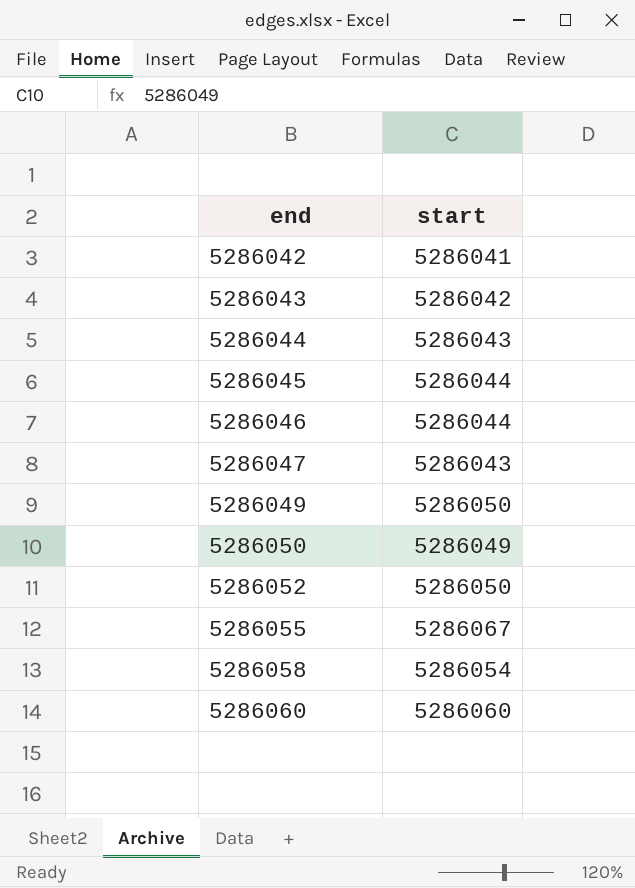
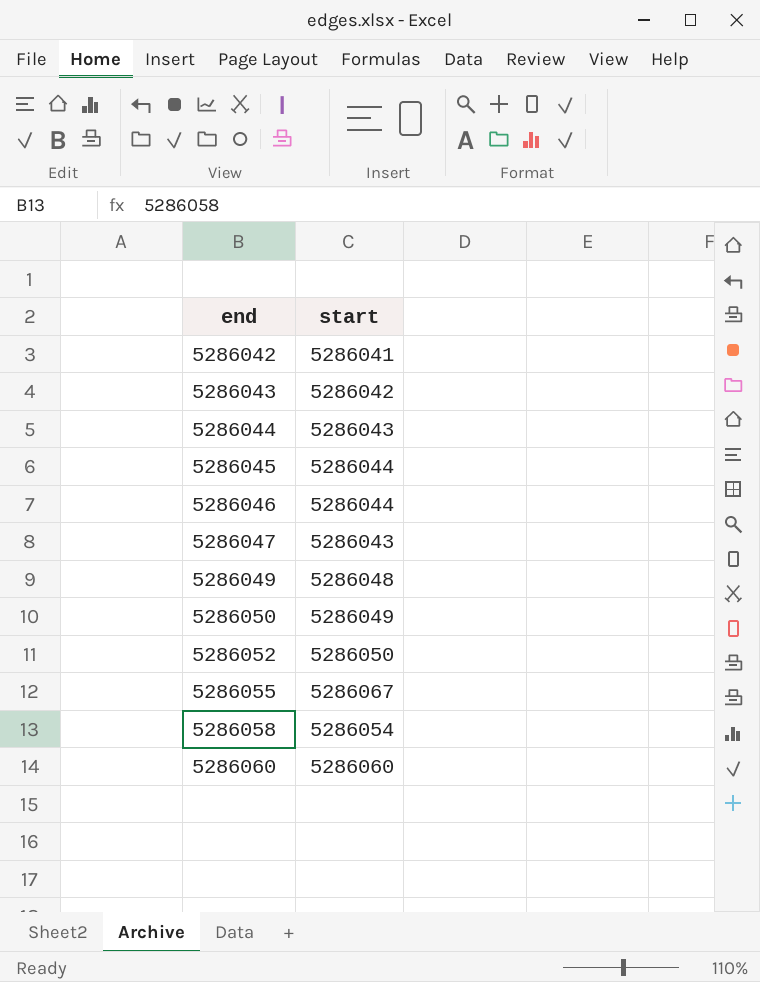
5286049 | start: 5286050 -> 5286048

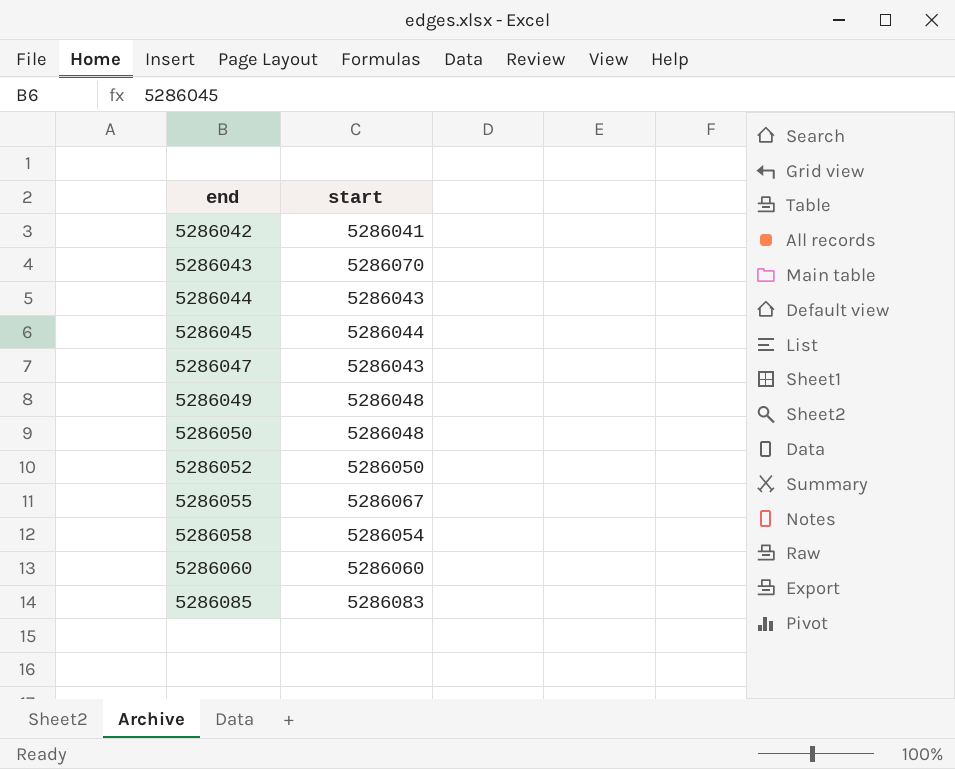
row 5286046: 5286044 -> none
5286043 | start: 5286042 -> 5286070
5286050 | start: 5286049 -> 5286048
row 5286085: none -> 5286083

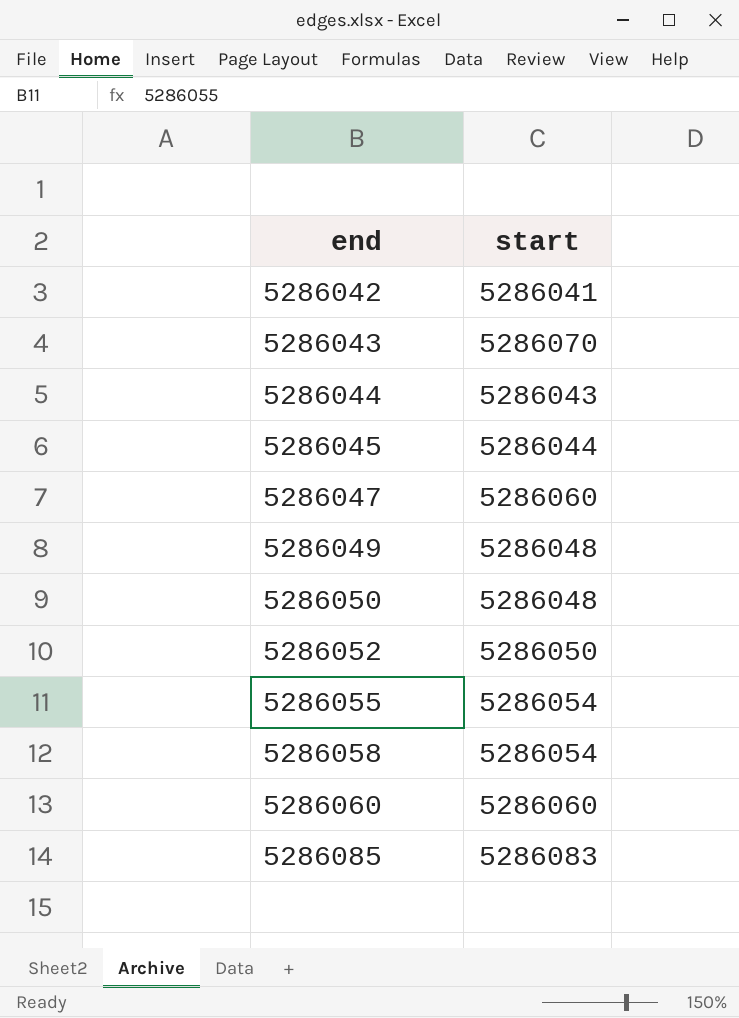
5286047 | start: 5286043 -> 5286060
5286055 | start: 5286067 -> 5286054

